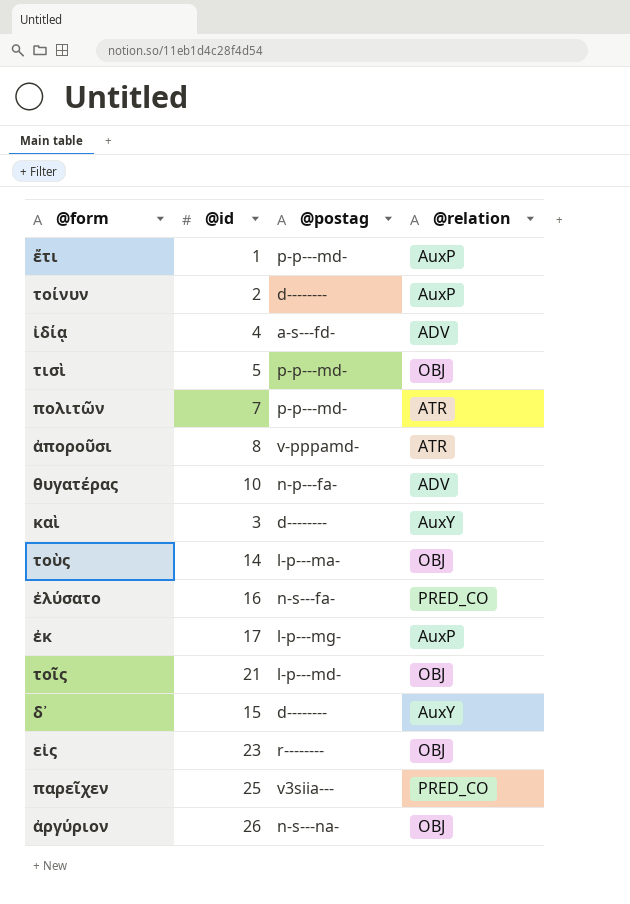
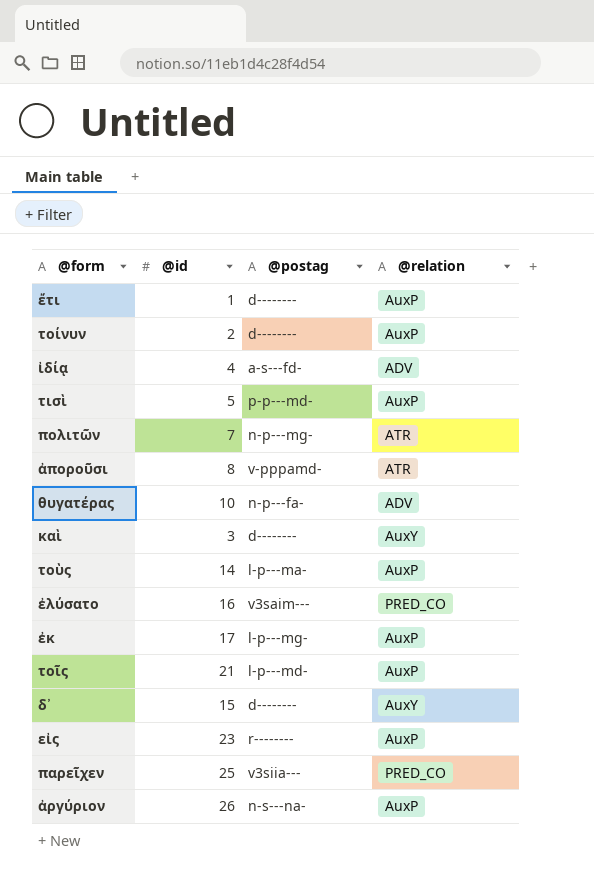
ἔτι | @postag: p-p---md- -> d--------
τισὶ | @relation: OBJ -> AuxP
πολιτῶν | @postag: p-p---md- -> n-p---mg-
τοὺς | @relation: OBJ -> AuxP
ἐλύσατο | @postag: n-s---fa- -> v3saim---
τοῖς | @relation: OBJ -> AuxP
εἰς | @relation: OBJ -> AuxP
ἀργύριον | @relation: OBJ -> AuxP

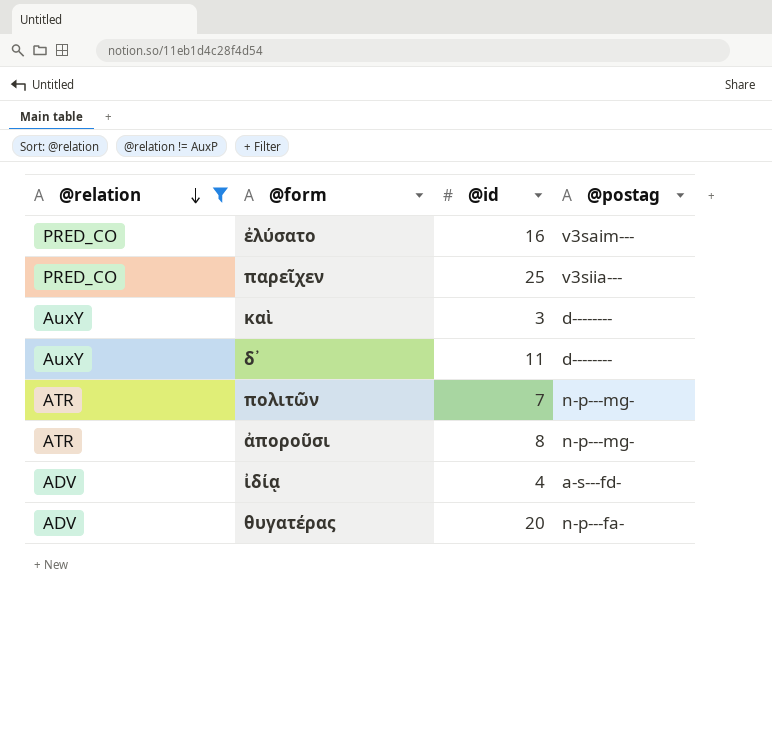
filter: none -> @relation != AuxP
row order: none -> @relation descending
column @relation | position: 4 -> 1
δ᾽ | @id: 15 -> 11
ἀποροῦσι | @postag: v-pppamd- -> n-p---mg-
θυγατέρας | @id: 10 -> 20

